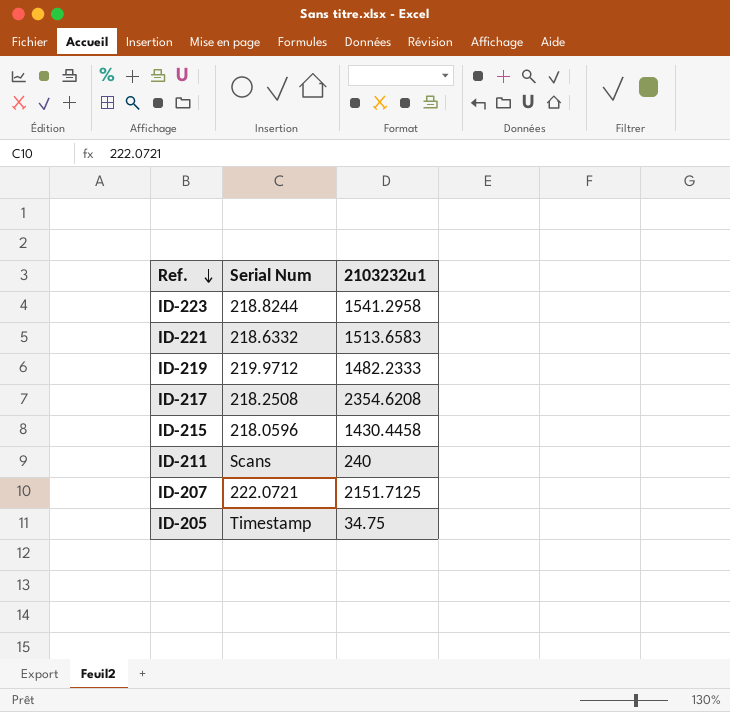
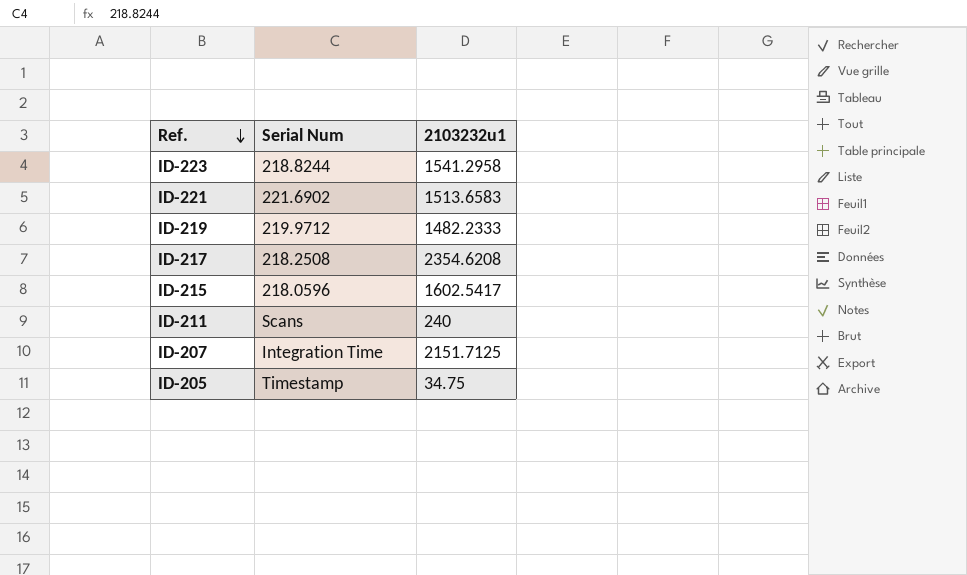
ID-221 | Serial Num: 218.6332 -> 221.6902
ID-215 | 2103232u1: 1430.4458 -> 1602.5417
ID-207 | Serial Num: 222.0721 -> Integration Time

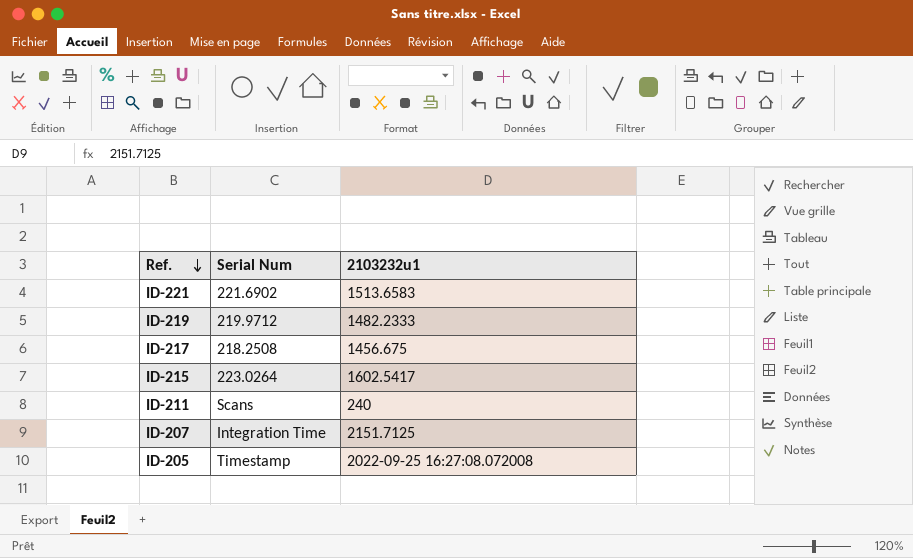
row ID-223: 218.8244 | 1541.2958 -> none
ID-217 | 2103232u1: 2354.6208 -> 1456.675
ID-215 | Serial Num: 218.0596 -> 223.0264
ID-205 | 2103232u1: 34.75 -> 2022-09-25 16:27:08.072008

